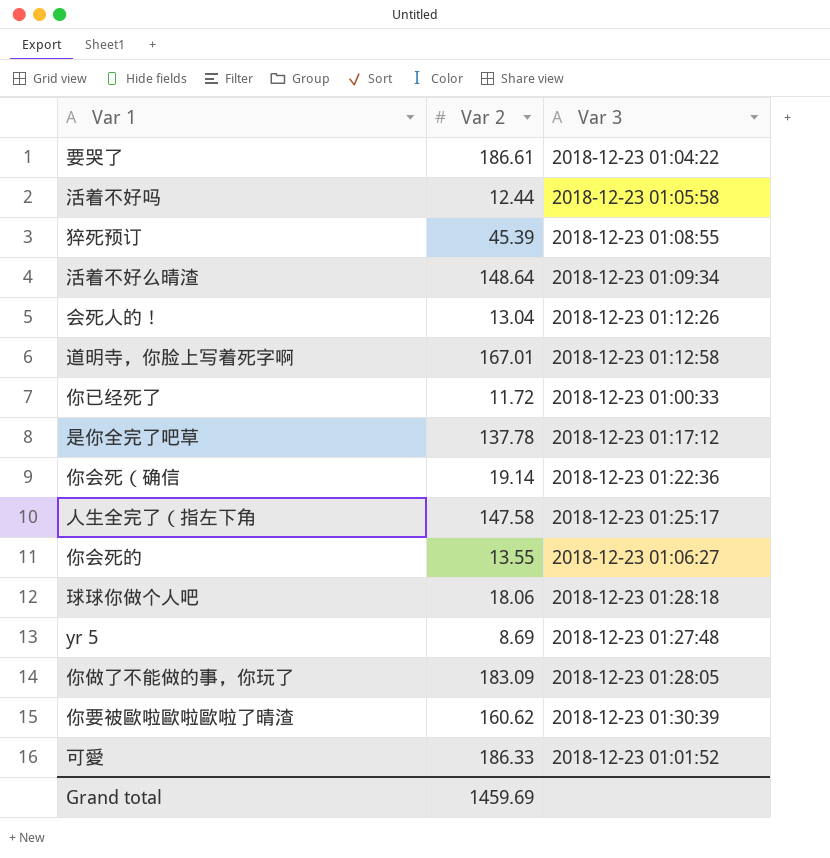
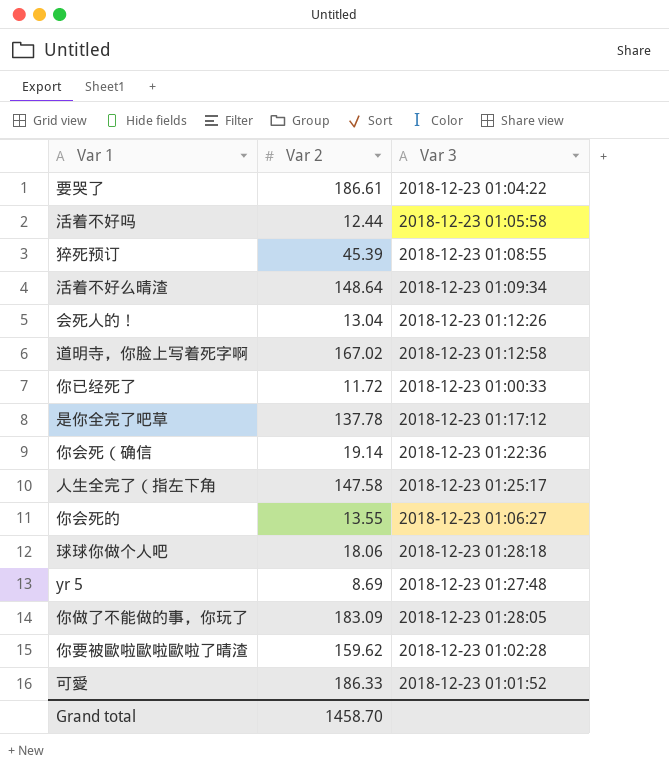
道明寺，你脸上写着死字啊 | Var 2: 167.01 -> 167.02
你要被歐啦歐啦歐啦了晴渣 | Var 2: 160.62 -> 159.62
你要被歐啦歐啦歐啦了晴渣 | Var 3: 2018-12-23 01:30:39 -> 2018-12-23 01:02:28
Grand total | Var 2: 1459.69 -> 1458.70

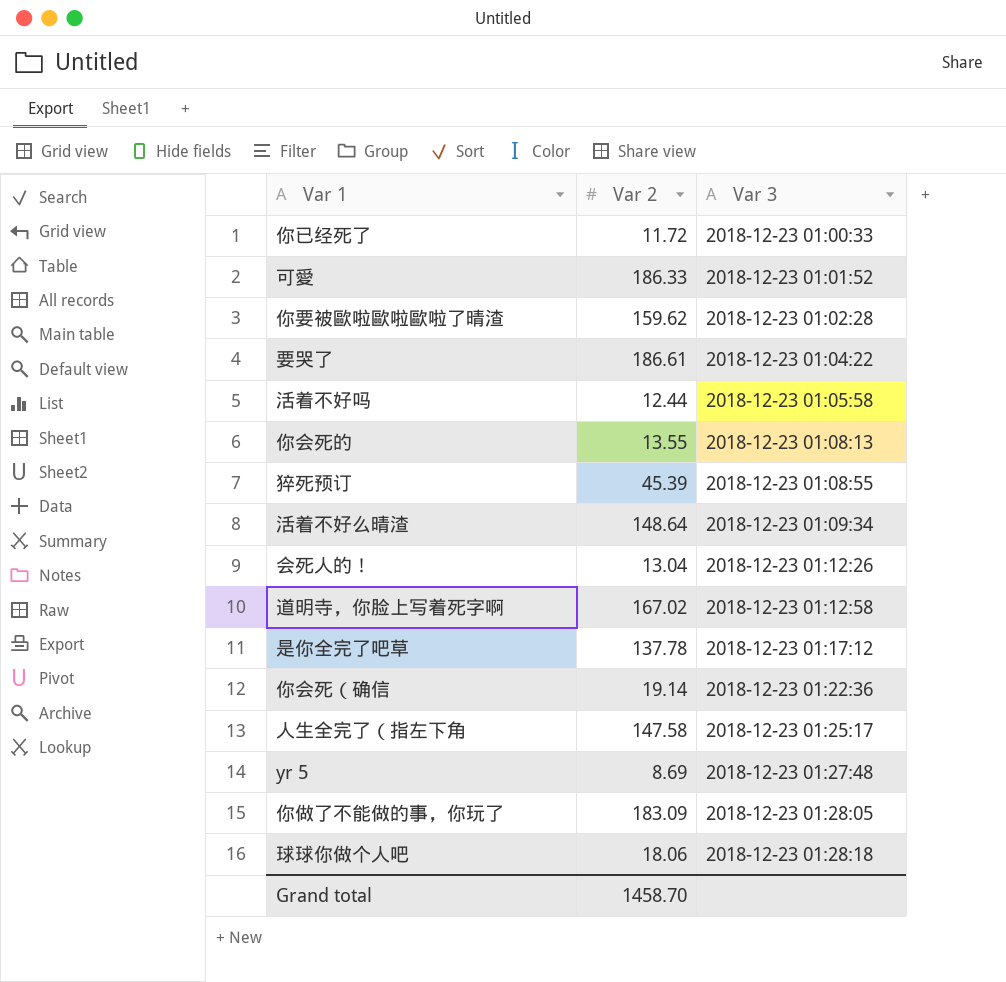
row order: none -> Var 3 ascending
你会死的 | Var 3: 2018-12-23 01:06:27 -> 2018-12-23 01:08:13

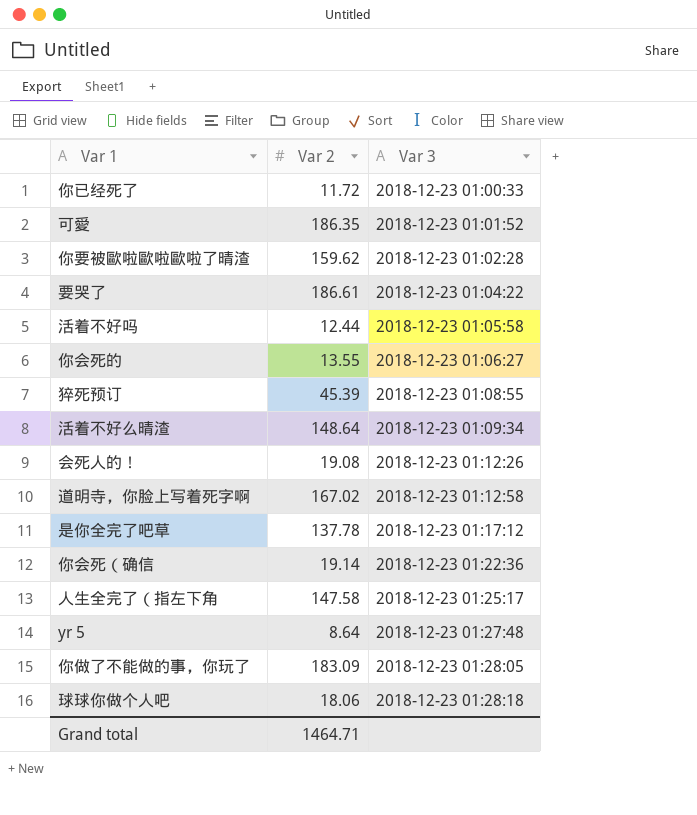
可愛 | Var 2: 186.33 -> 186.35
你会死的 | Var 3: 2018-12-23 01:08:13 -> 2018-12-23 01:06:27
会死人的！ | Var 2: 13.04 -> 19.08
yr 5 | Var 2: 8.69 -> 8.64
Grand total | Var 2: 1458.70 -> 1464.71

